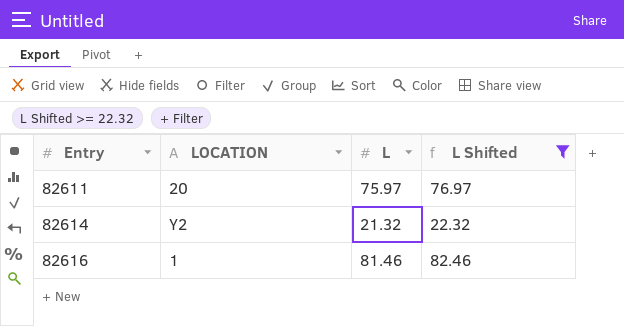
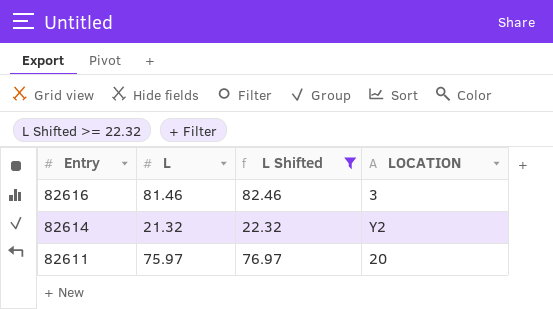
row order: Entry ascending -> Entry descending
column LOCATION | position: 2 -> 4
82616 | LOCATION: 1 -> 3

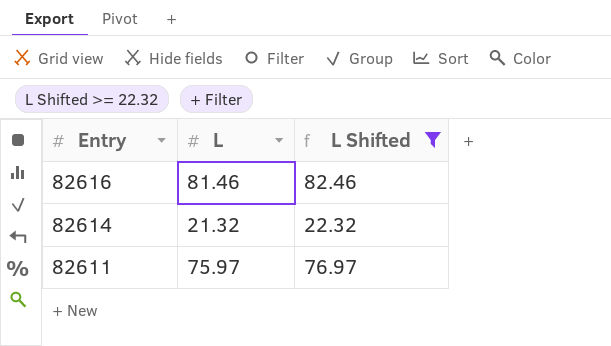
column LOCATION | position: 4 -> none

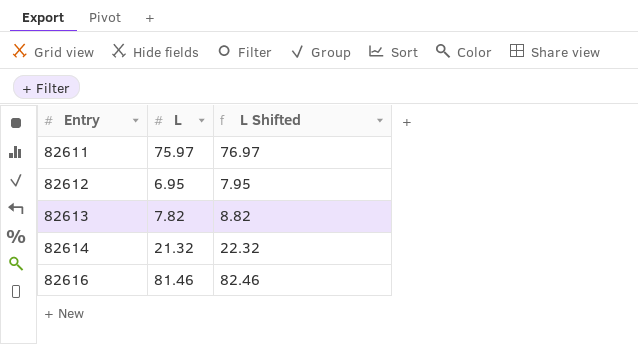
filter: L Shifted >= 22.32 -> none
row order: Entry descending -> Entry ascending

